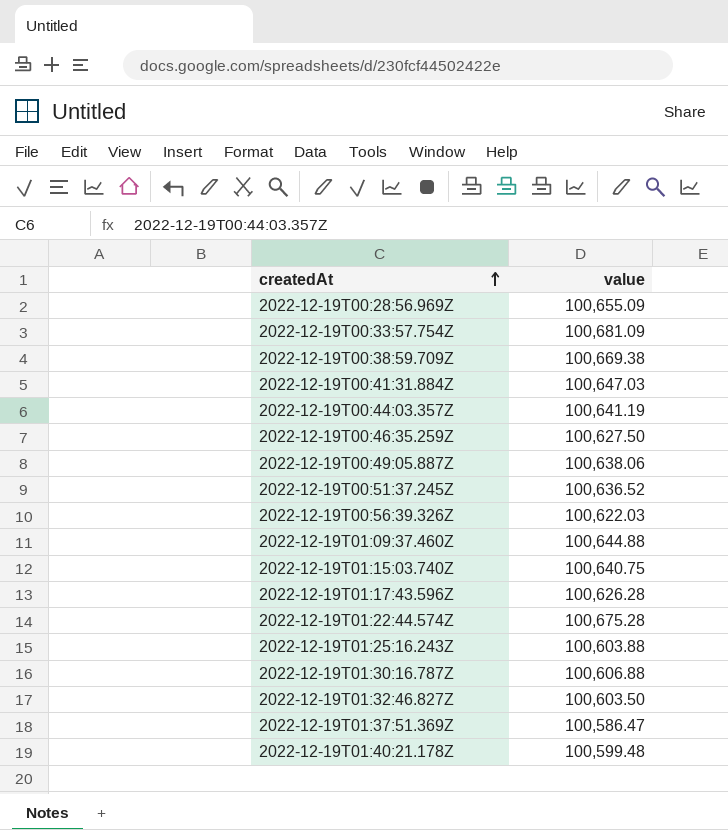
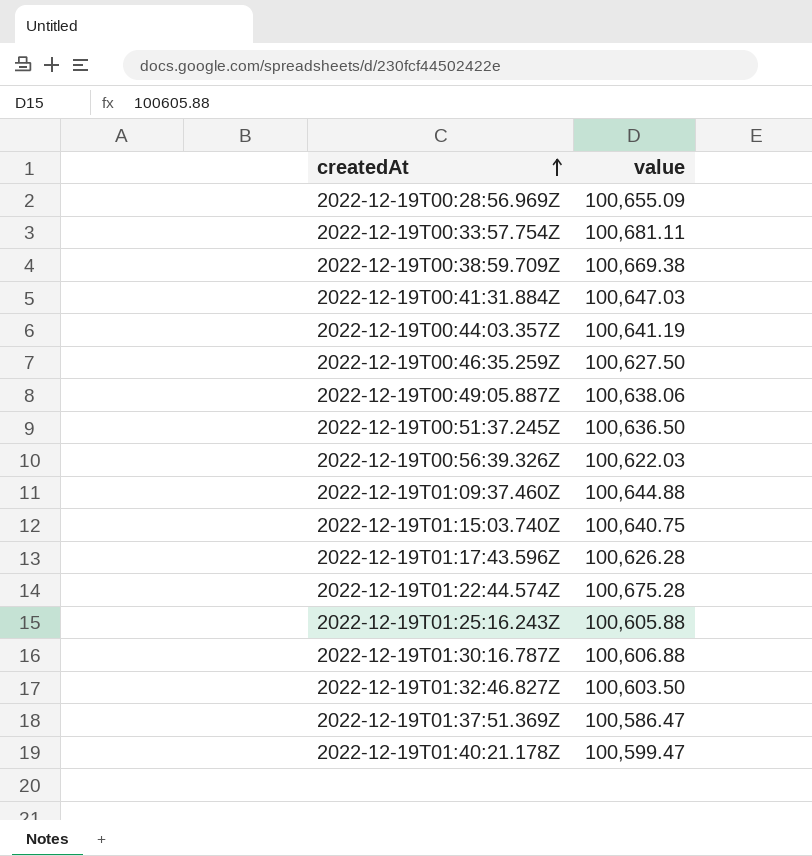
2022-12-19T00:33:57.754Z | value: 100,681.09 -> 100,681.11
2022-12-19T00:51:37.245Z | value: 100,636.52 -> 100,636.50
2022-12-19T01:25:16.243Z | value: 100,603.88 -> 100,605.88
2022-12-19T01:40:21.178Z | value: 100,599.48 -> 100,599.47

